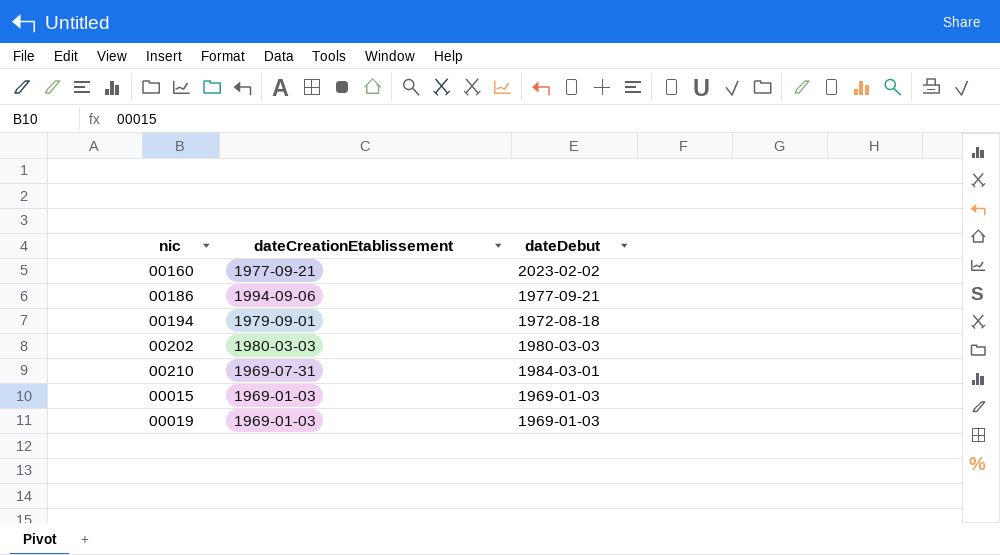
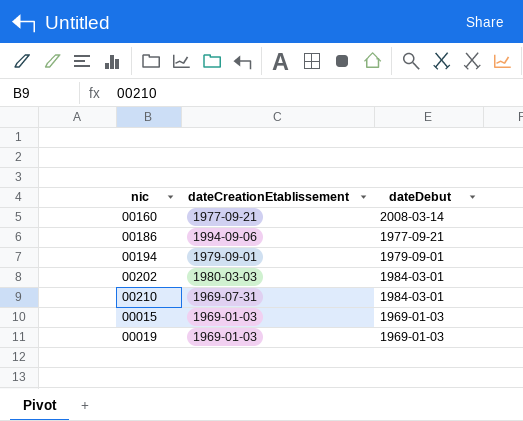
00160 | dateDebut: 2023-02-02 -> 2008-03-14
00194 | dateDebut: 1972-08-18 -> 1979-09-01
00202 | dateDebut: 1980-03-03 -> 1984-03-01

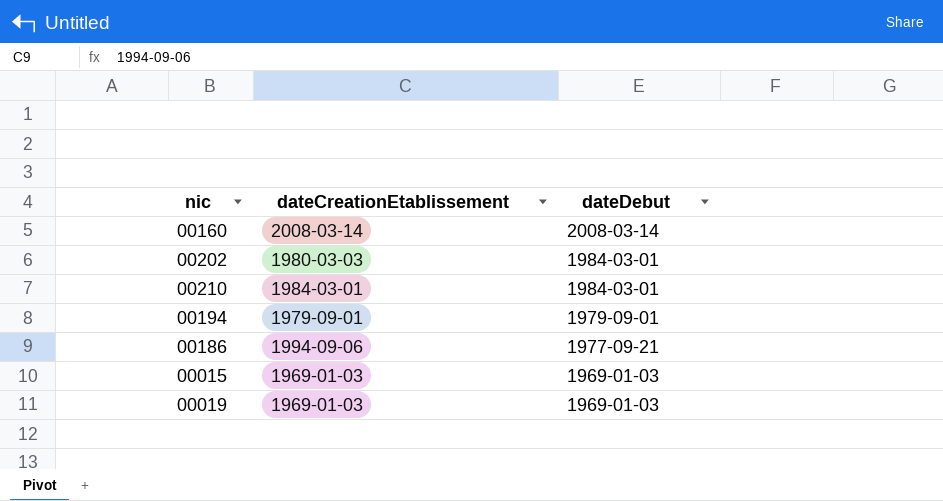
row order: none -> dateDebut descending
00160 | dateCreationEtablissement: 1977-09-21 -> 2008-03-14
00210 | dateCreationEtablissement: 1969-07-31 -> 1984-03-01

